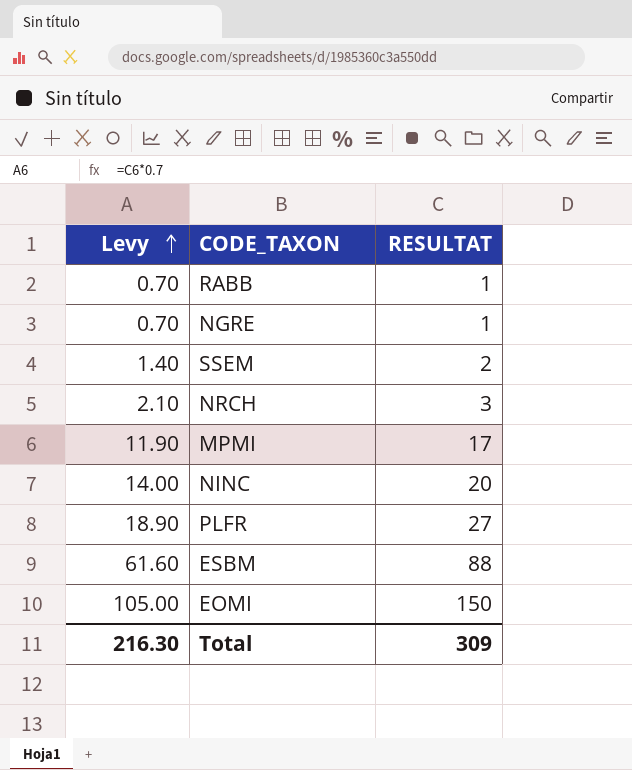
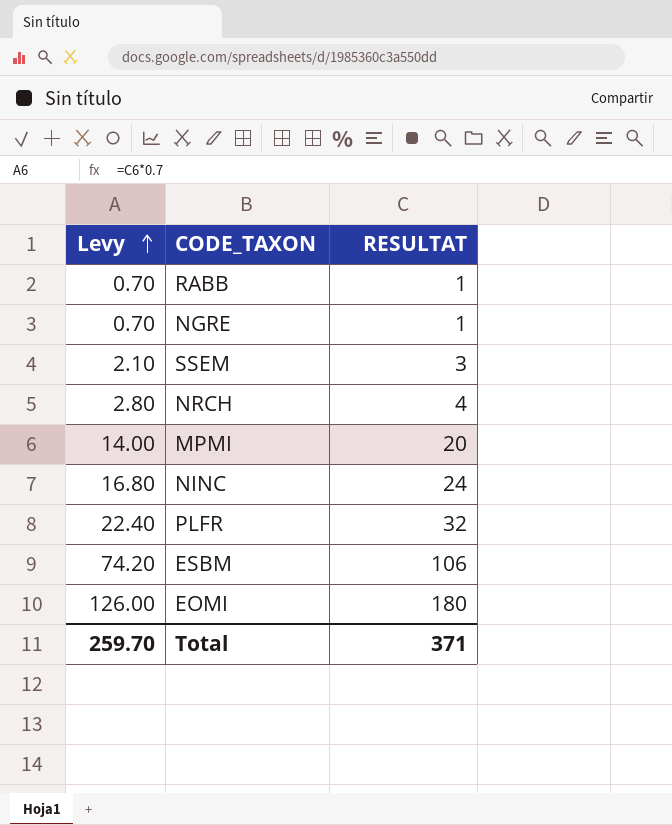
SSEM | Levy: 1.40 -> 2.10
SSEM | RESULTAT: 2 -> 3
NRCH | Levy: 2.10 -> 2.80
NRCH | RESULTAT: 3 -> 4
MPMI | Levy: 11.90 -> 14.00
MPMI | RESULTAT: 17 -> 20
NINC | Levy: 14.00 -> 16.80
NINC | RESULTAT: 20 -> 24
PLFR | Levy: 18.90 -> 22.40
PLFR | RESULTAT: 27 -> 32
ESBM | Levy: 61.60 -> 74.20
ESBM | RESULTAT: 88 -> 106
EOMI | Levy: 105.00 -> 126.00
EOMI | RESULTAT: 150 -> 180
Total | Levy: 216.30 -> 259.70
Total | RESULTAT: 309 -> 371

